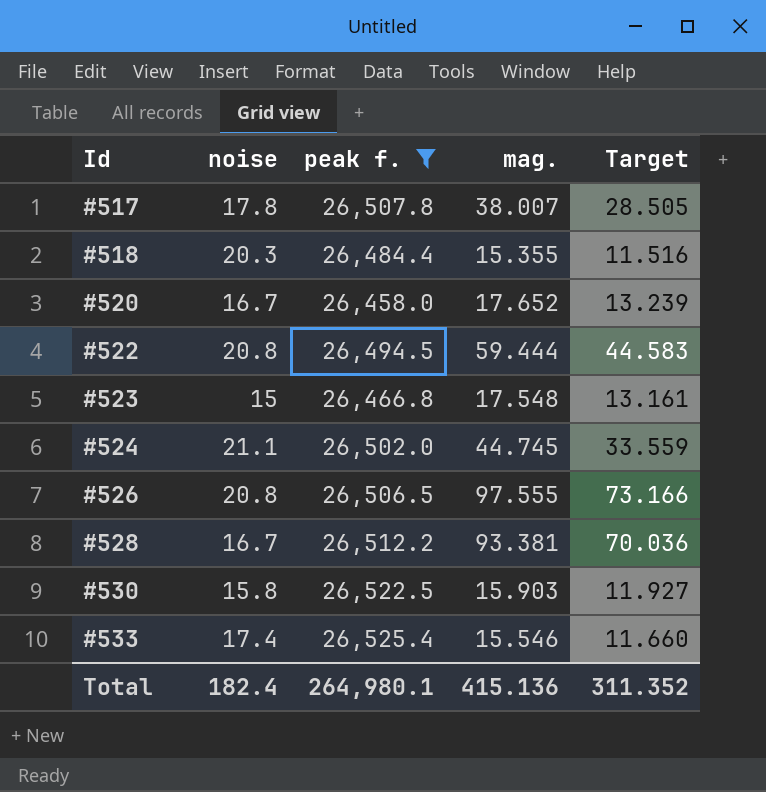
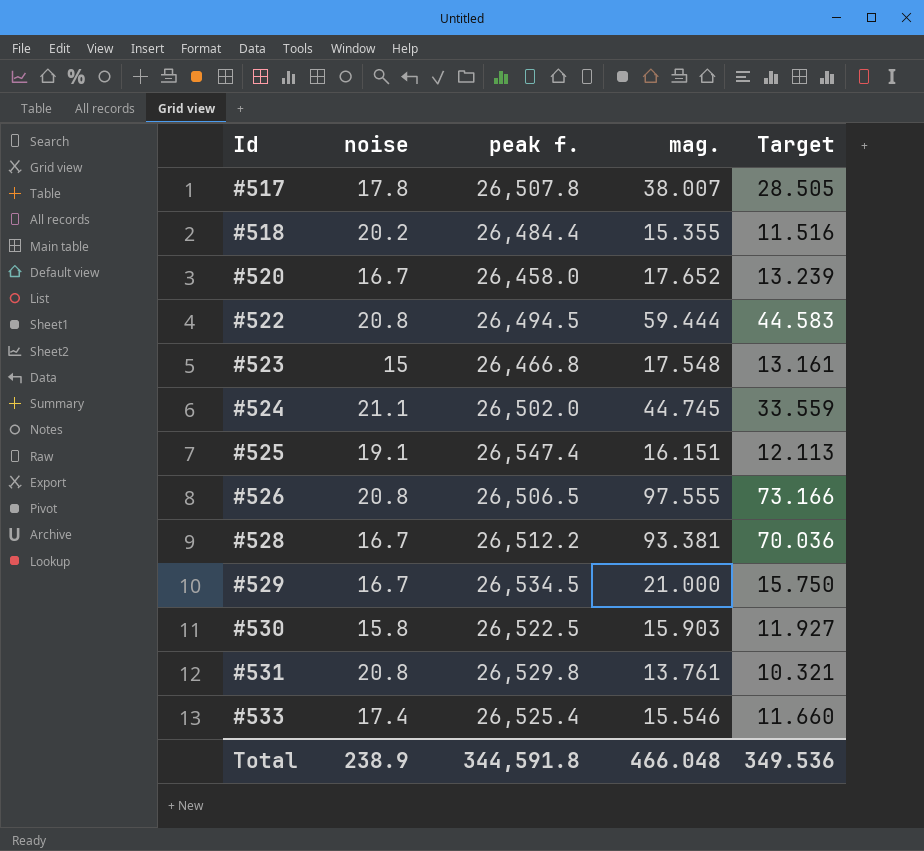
filter: peak f. <= 26,525.4 -> none
#518 | noise: 20.3 -> 20.2
Total | noise: 182.4 -> 238.9
Total | peak f.: 264,980.1 -> 344,591.8
Total | mag.: 415.136 -> 466.048
Total | Target: 311.352 -> 349.536

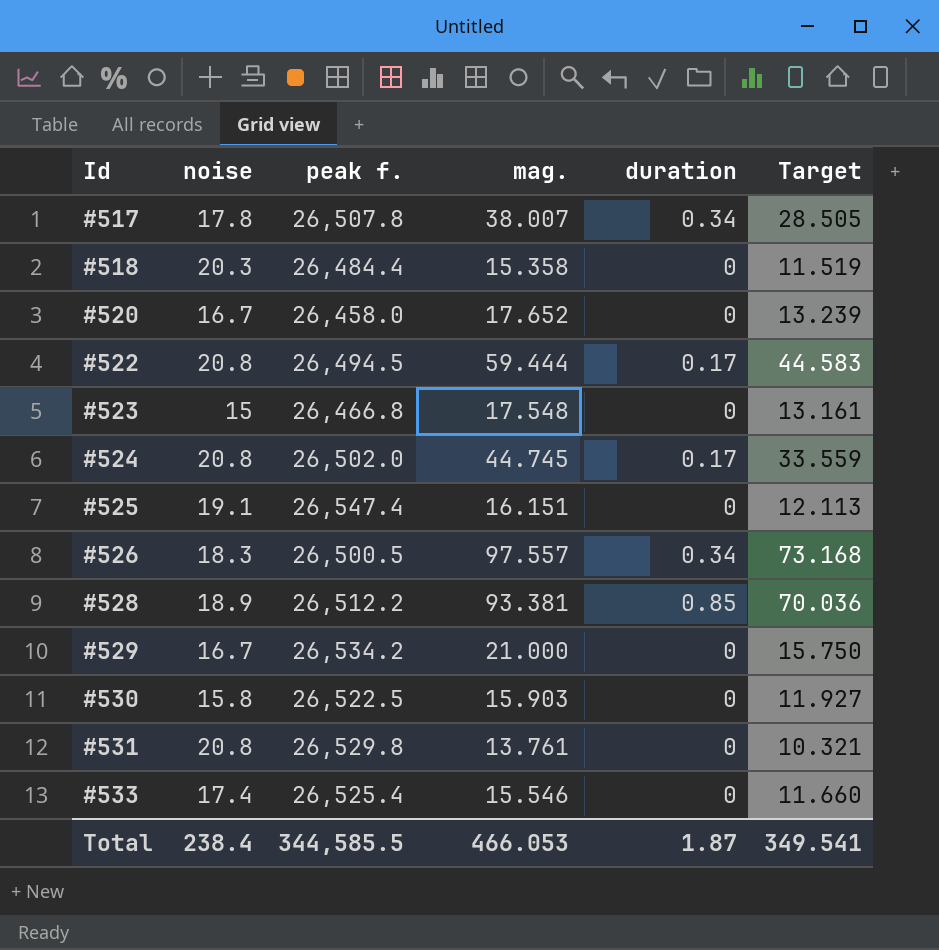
column duration | position: none -> 5
#518 | noise: 20.2 -> 20.3
#518 | mag.: 15.355 -> 15.358
#518 | Target: 11.516 -> 11.519
#524 | noise: 21.1 -> 20.8
#526 | noise: 20.8 -> 18.3
#526 | peak f.: 26,506.5 -> 26,500.5
#526 | mag.: 97.555 -> 97.557
#526 | Target: 73.166 -> 73.168
#528 | noise: 16.7 -> 18.9
#529 | peak f.: 26,534.5 -> 26,534.2
Total | noise: 238.9 -> 238.4
Total | peak f.: 344,591.8 -> 344,585.5
Total | mag.: 466.048 -> 466.053
Total | Target: 349.536 -> 349.541

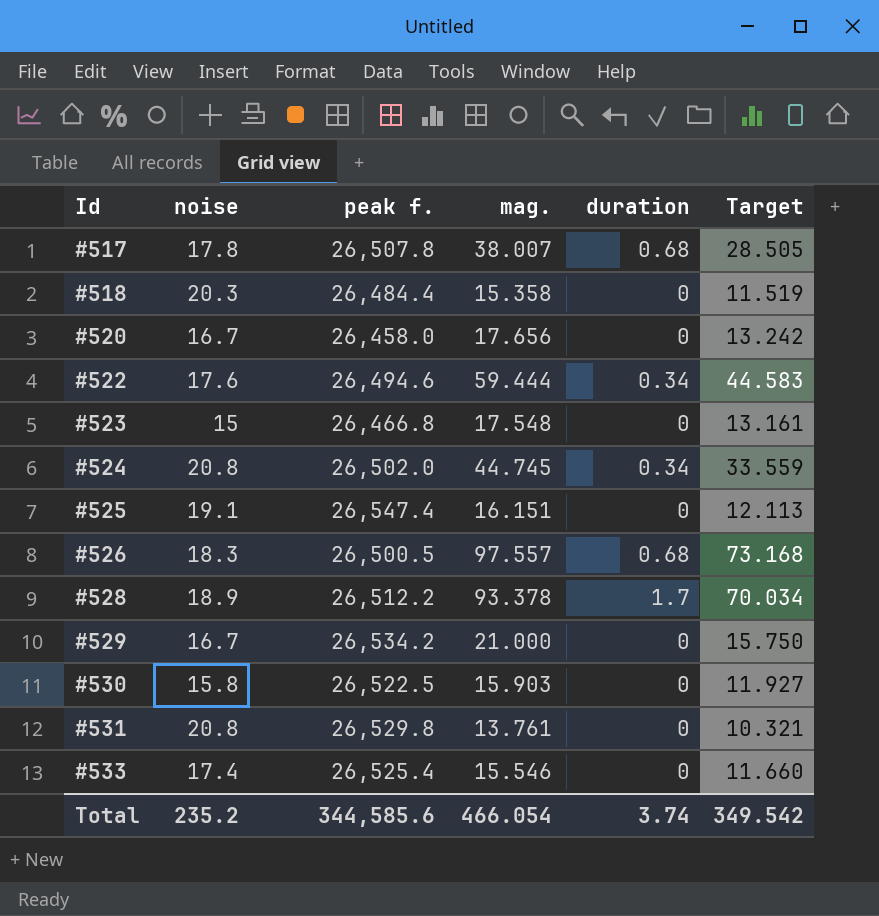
#517 | duration: 0.34 -> 0.68
#520 | mag.: 17.652 -> 17.656
#520 | Target: 13.239 -> 13.242
#522 | noise: 20.8 -> 17.6
#522 | peak f.: 26,494.5 -> 26,494.6
#522 | duration: 0.17 -> 0.34
#524 | duration: 0.17 -> 0.34
#526 | duration: 0.34 -> 0.68
#528 | mag.: 93.381 -> 93.378
#528 | duration: 0.85 -> 1.7
#528 | Target: 70.036 -> 70.034
Total | noise: 238.4 -> 235.2
Total | peak f.: 344,585.5 -> 344,585.6
Total | mag.: 466.053 -> 466.054
Total | duration: 1.87 -> 3.74
Total | Target: 349.541 -> 349.542

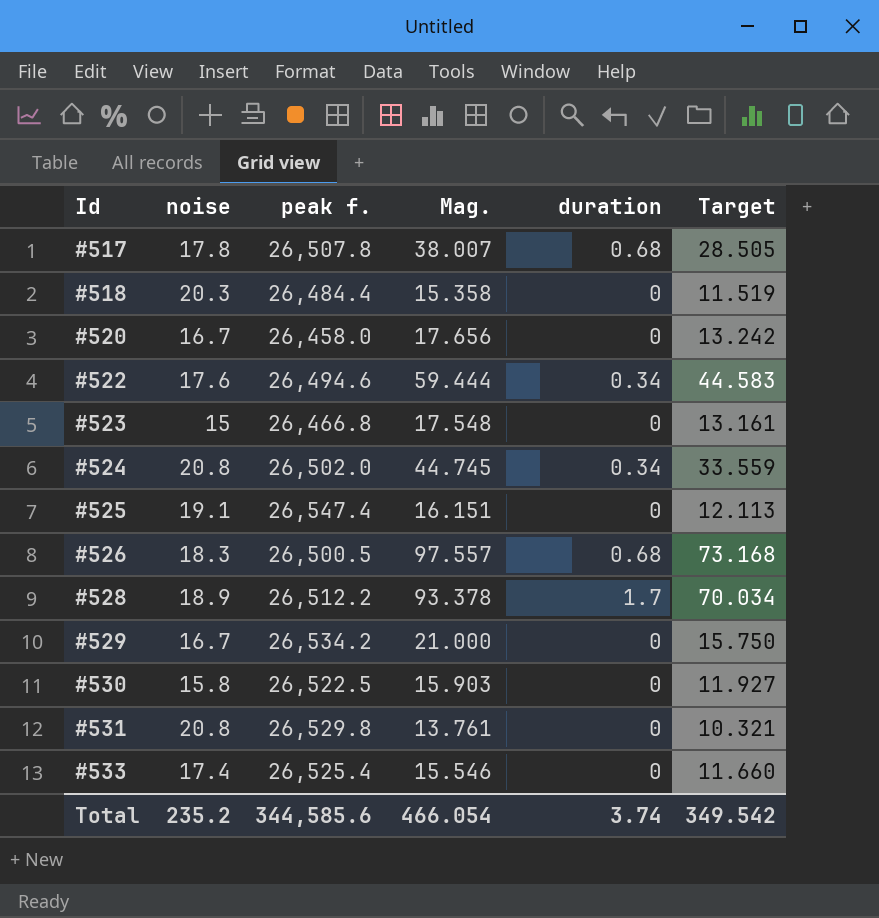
column name: mag. -> Mag.

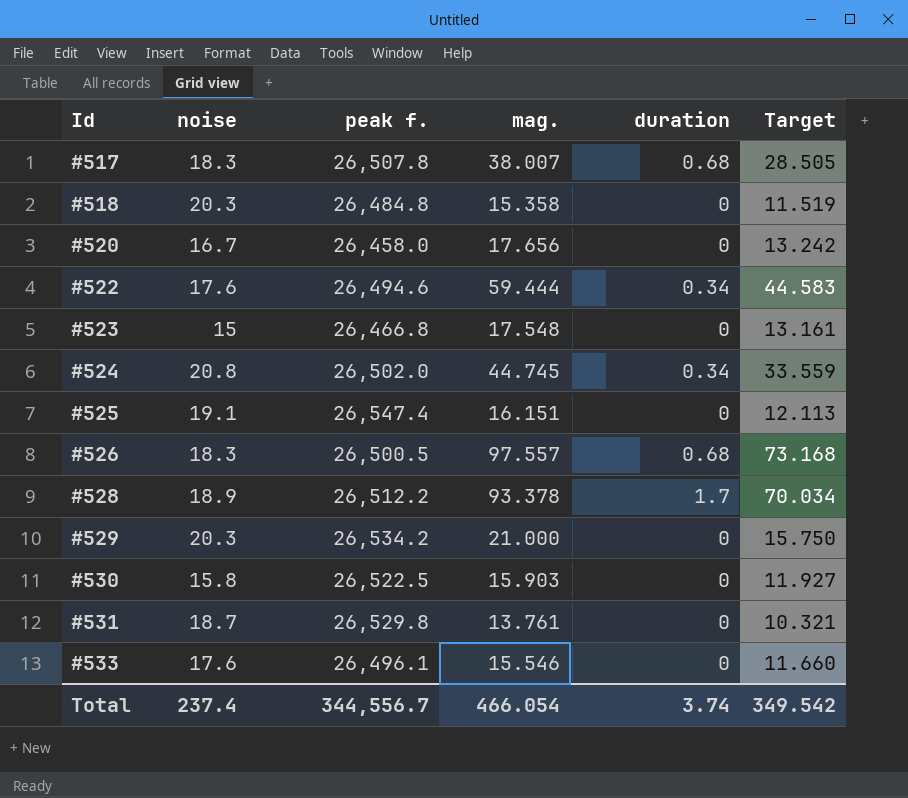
column name: Mag. -> mag.
#517 | noise: 17.8 -> 18.3
#518 | peak f.: 26,484.4 -> 26,484.8
#529 | noise: 16.7 -> 20.3
#531 | noise: 20.8 -> 18.7
#533 | noise: 17.4 -> 17.6
#533 | peak f.: 26,525.4 -> 26,496.1
Total | noise: 235.2 -> 237.4
Total | peak f.: 344,585.6 -> 344,556.7

